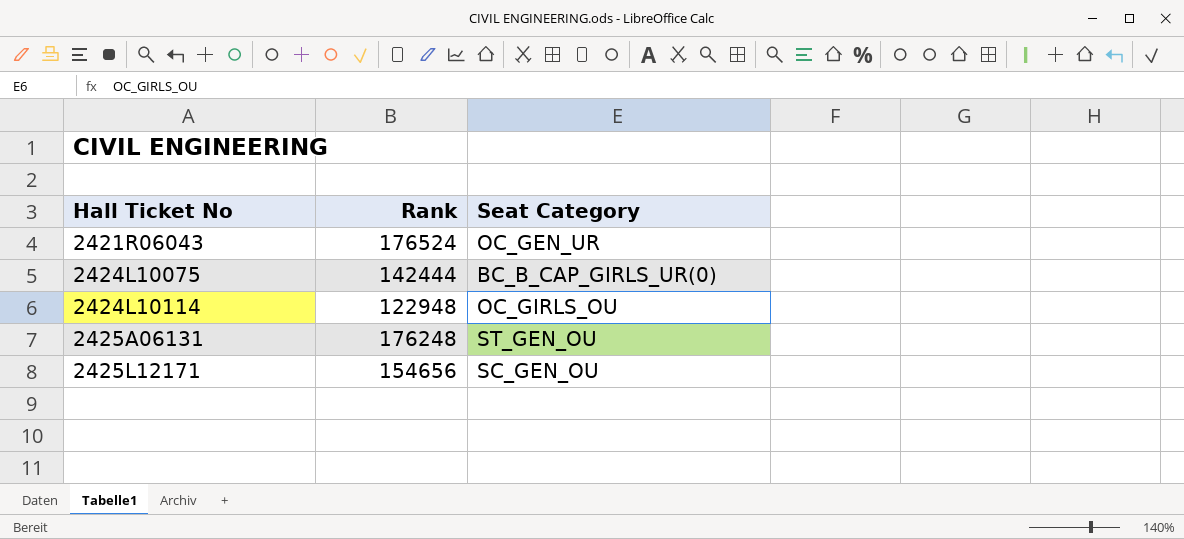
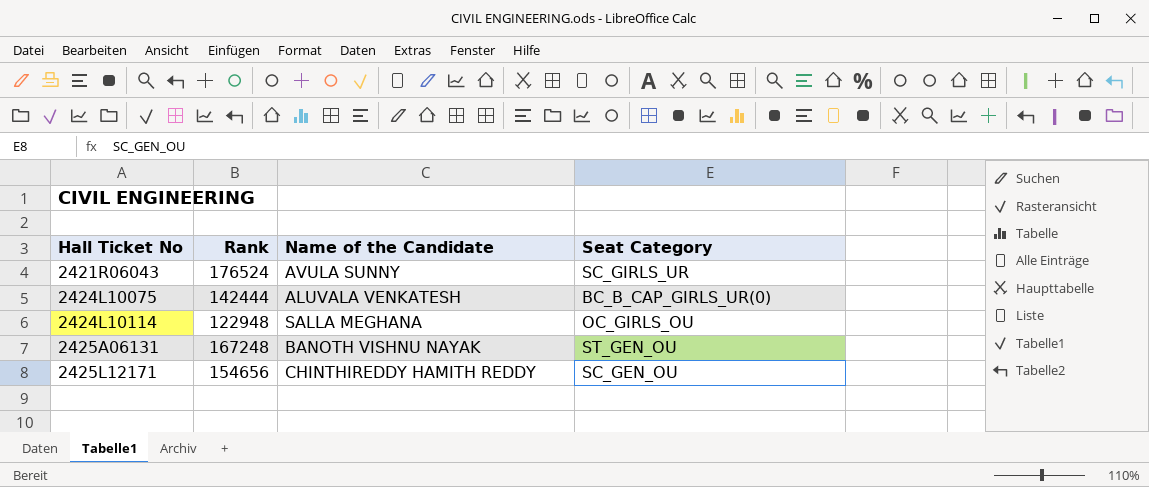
column Name of the Candidate | position: none -> 3
2421R06043 | Seat Category: OC_GEN_UR -> SC_GIRLS_UR
2425A06131 | Rank: 176248 -> 167248

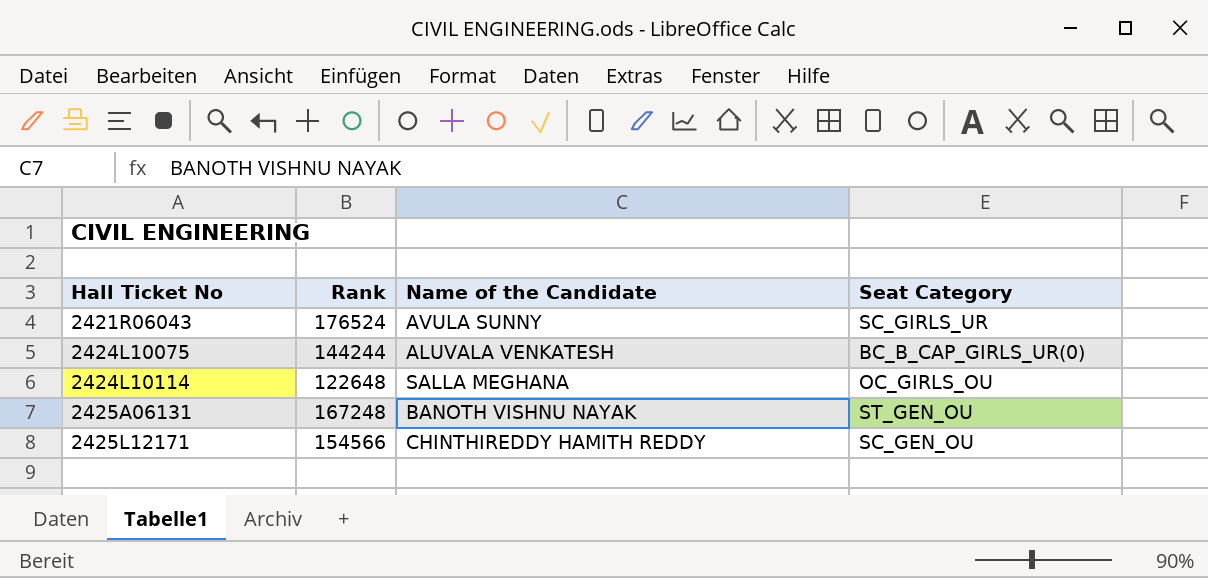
2424L10075 | Rank: 142444 -> 144244
2424L10114 | Rank: 122948 -> 122648
2425L12171 | Rank: 154656 -> 154566

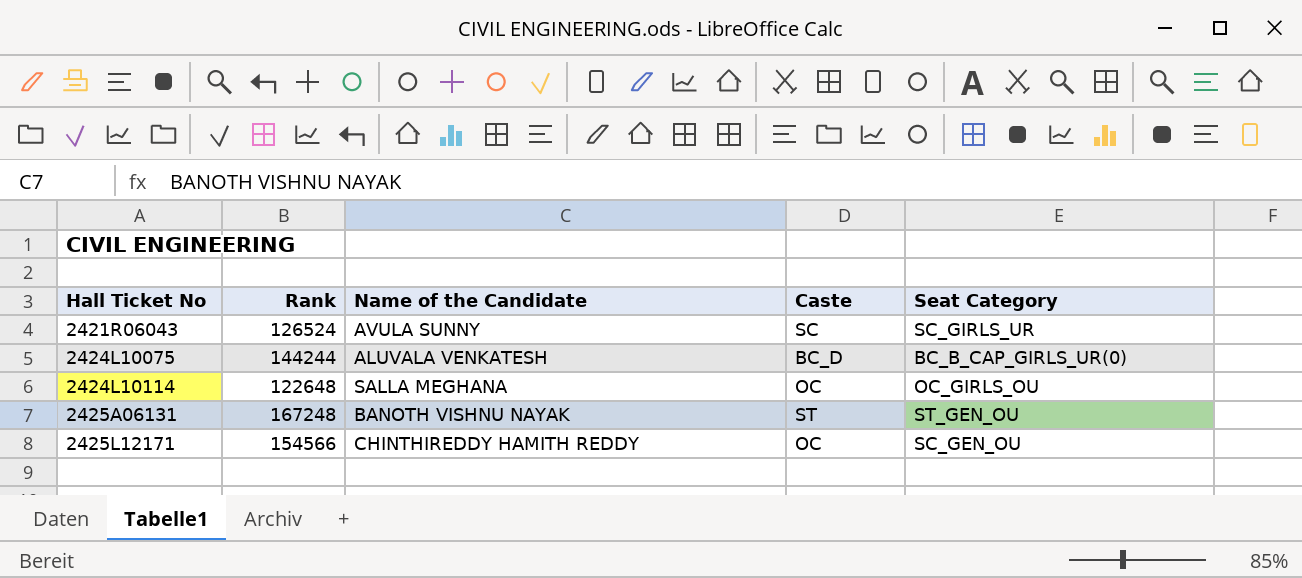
column Caste | position: none -> 4
2421R06043 | Rank: 176524 -> 126524

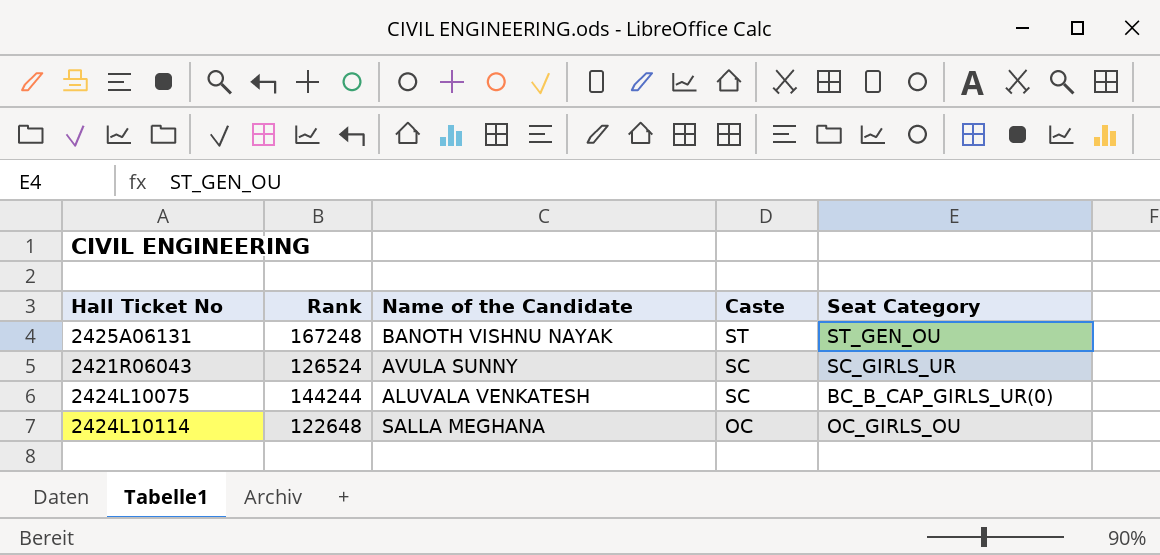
row order: Hall Ticket No ascending -> Caste descending
row 2425L12171: 154566 | CHINTHIREDDY HAMITH REDDY | OC | SC_GEN_OU -> none
2424L10075 | Caste: BC_D -> SC

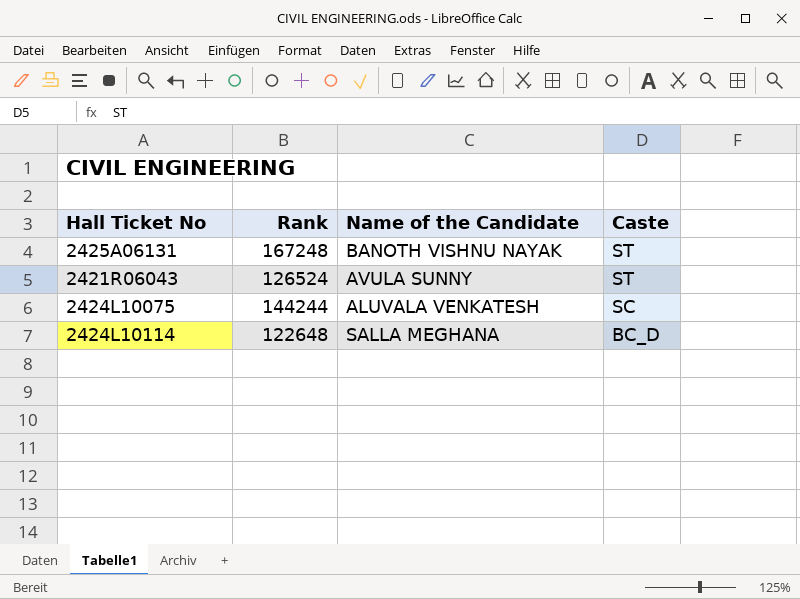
column Seat Category | position: 5 -> none
2421R06043 | Caste: SC -> ST
2424L10114 | Caste: OC -> BC_D

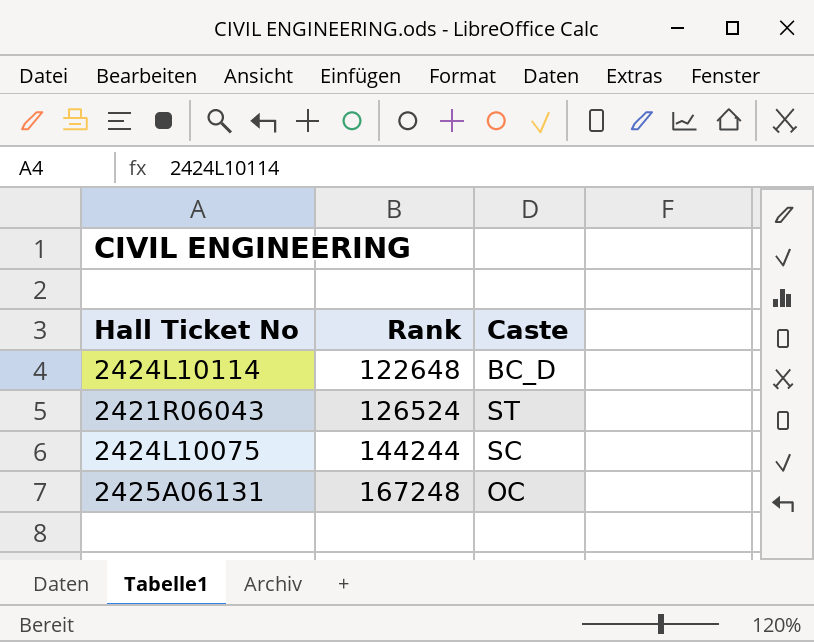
row order: Caste descending -> Rank ascending
column Name of the Candidate | position: 3 -> none
2425A06131 | Caste: ST -> OC

